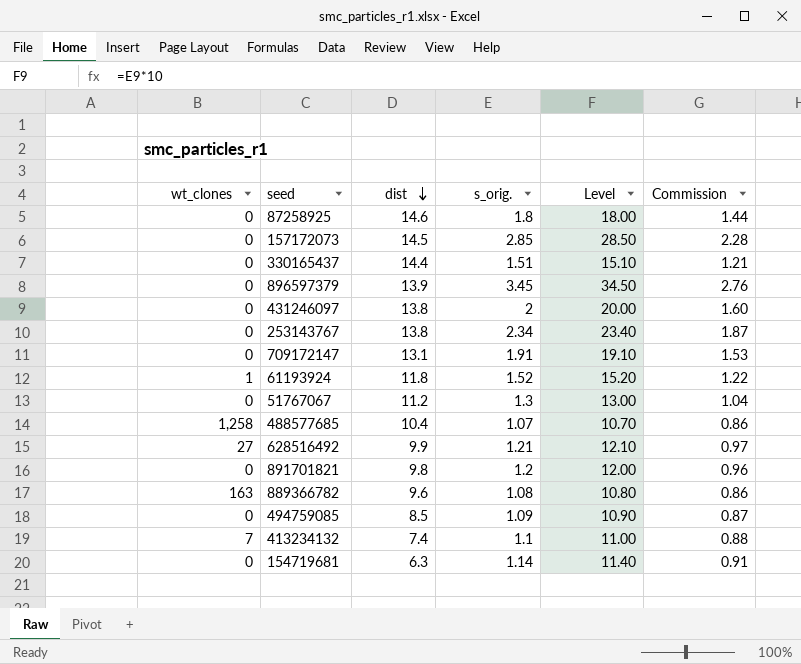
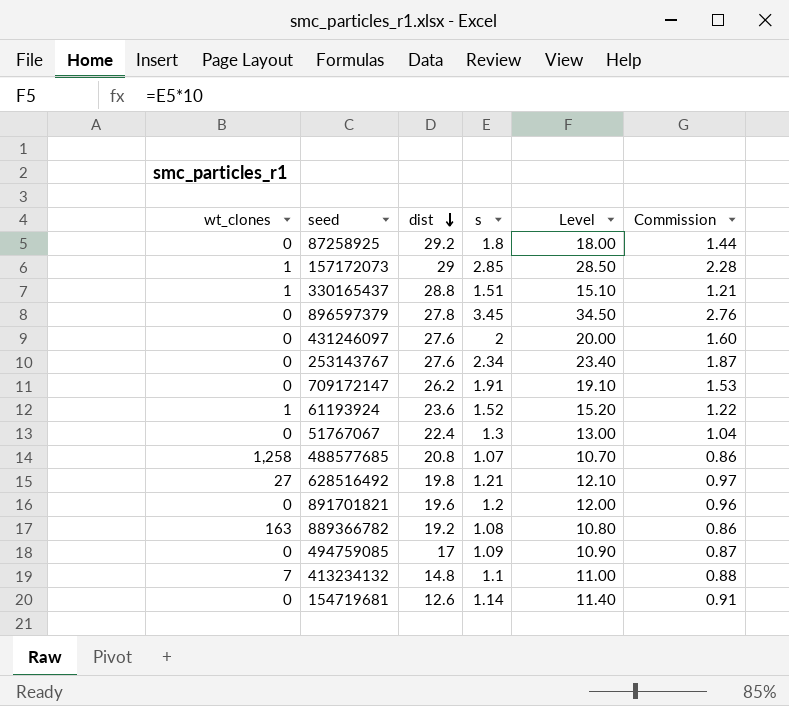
column name: s_orig. -> s
87258925 | dist: 14.6 -> 29.2
157172073 | wt_clones: 0 -> 1
157172073 | dist: 14.5 -> 29
330165437 | wt_clones: 0 -> 1
330165437 | dist: 14.4 -> 28.8
896597379 | dist: 13.9 -> 27.8
431246097 | dist: 13.8 -> 27.6
253143767 | dist: 13.8 -> 27.6
709172147 | dist: 13.1 -> 26.2
61193924 | dist: 11.8 -> 23.6
51767067 | dist: 11.2 -> 22.4
488577685 | dist: 10.4 -> 20.8
628516492 | dist: 9.9 -> 19.8
891701821 | dist: 9.8 -> 19.6
889366782 | dist: 9.6 -> 19.2
494759085 | dist: 8.5 -> 17
413234132 | dist: 7.4 -> 14.8
154719681 | dist: 6.3 -> 12.6

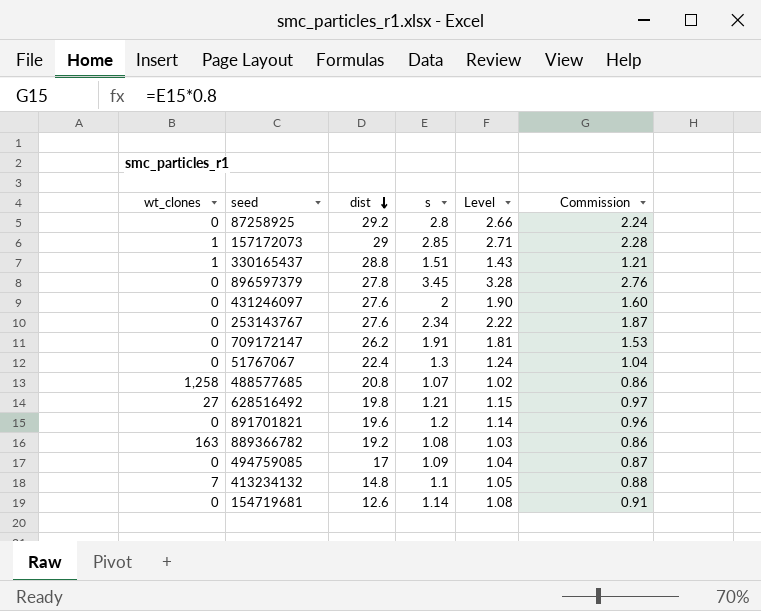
column Level | formula: [s] * 10 -> [s] * 0.95
row 61193924: 1 | 23.6 | 1.52 | 15.20 | 1.22 -> none
87258925 | s: 1.8 -> 2.8
87258925 | Commission: 1.44 -> 2.24

